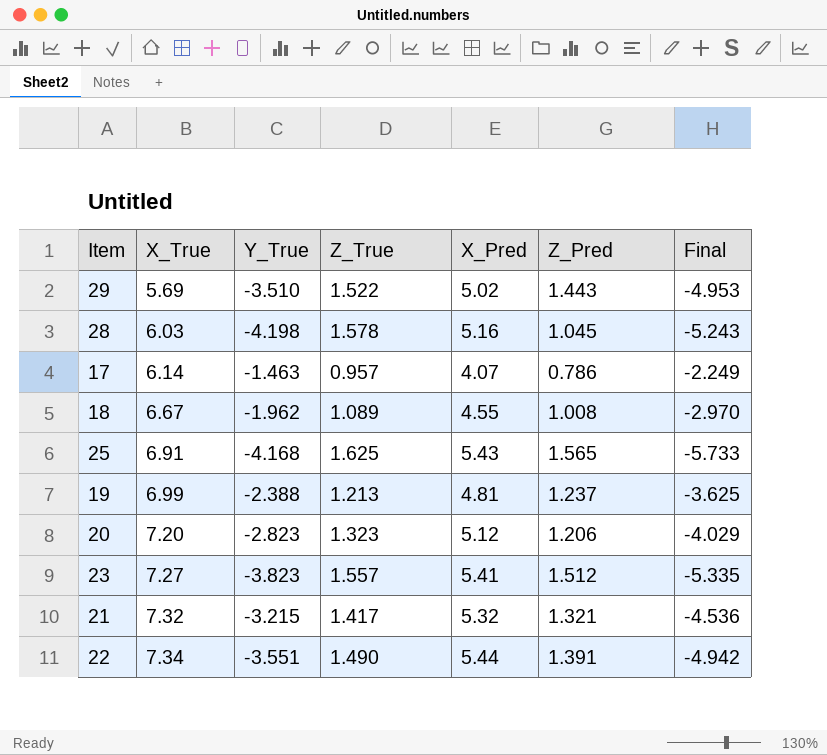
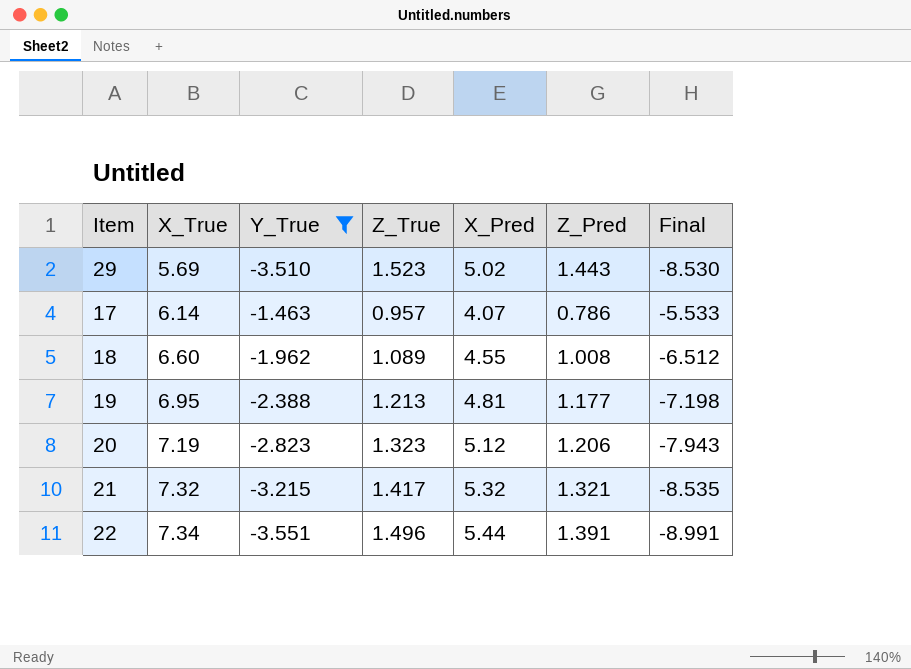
filter: none -> Y_True >= -3.551
column Final | formula: [Y_True] - [Z_Pred] -> [Y_True] - [X_Pred]
29 | Z_True: 1.522 -> 1.523
18 | X_True: 6.67 -> 6.60
19 | X_True: 6.99 -> 6.95
19 | Z_Pred: 1.237 -> 1.177
20 | X_True: 7.20 -> 7.19
22 | Z_True: 1.490 -> 1.496

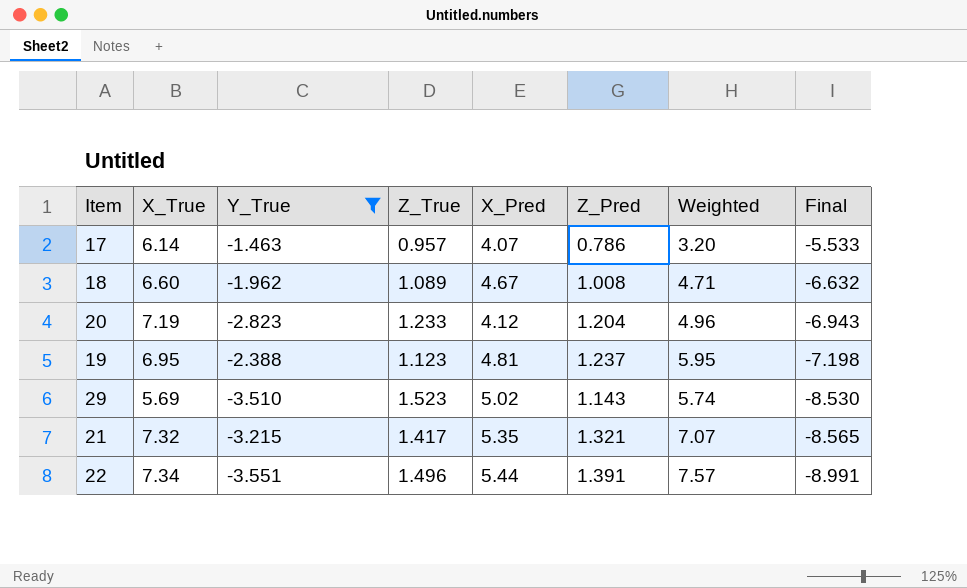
row order: X_True ascending -> Final descending
column Weighted | formula: none -> [X_Pred] * [Z_Pred]
18 | X_Pred: 4.55 -> 4.67
18 | Final: -6.512 -> -6.632
20 | Z_True: 1.323 -> 1.233
20 | X_Pred: 5.12 -> 4.12
20 | Z_Pred: 1.206 -> 1.204
20 | Final: -7.943 -> -6.943
19 | Z_True: 1.213 -> 1.123
19 | Z_Pred: 1.177 -> 1.237
29 | Z_Pred: 1.443 -> 1.143
21 | X_Pred: 5.32 -> 5.35
21 | Final: -8.535 -> -8.565

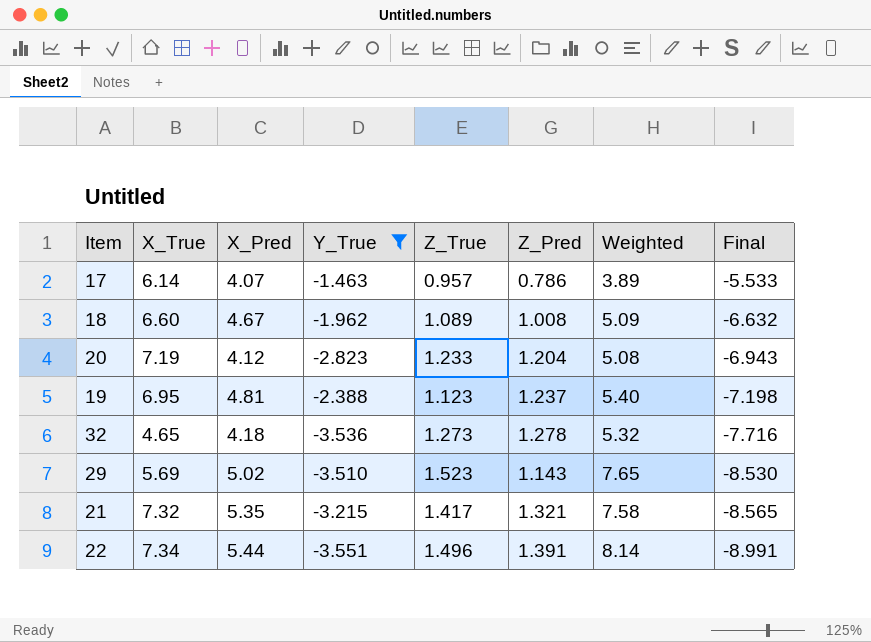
column X_Pred | position: 5 -> 3
column Weighted | formula: [X_Pred] * [Z_Pred] -> [X_Pred] * [Z_True]
row 32: none -> 4.65 | 4.18 | -3.536 | 1.273 | 1.278 | 5.32 | -7.716

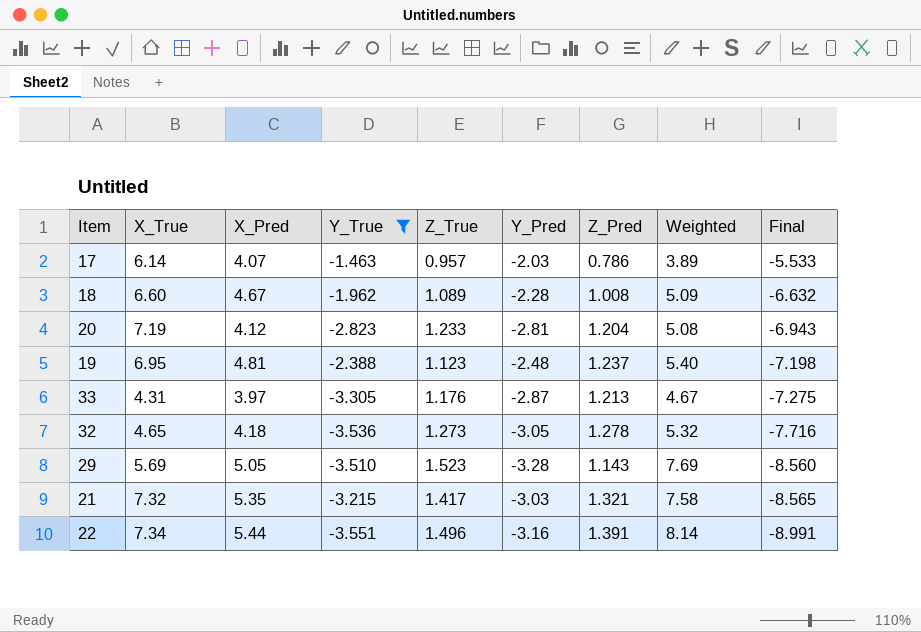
column Y_Pred | position: none -> 6
row 33: none -> 4.31 | 3.97 | -3.305 | 1.176 | -2.87 | 1.213 | 4.67 | -7.275
29 | X_Pred: 5.02 -> 5.05
29 | Weighted: 7.65 -> 7.69
29 | Final: -8.530 -> -8.560

